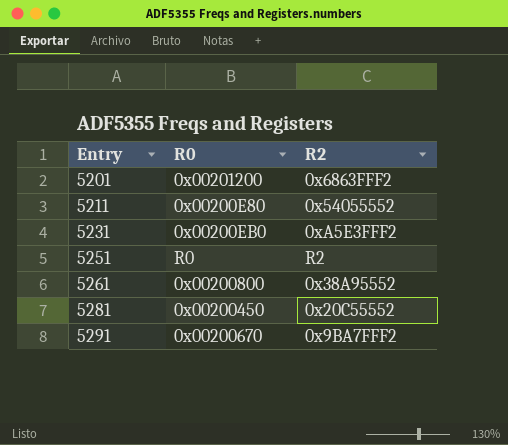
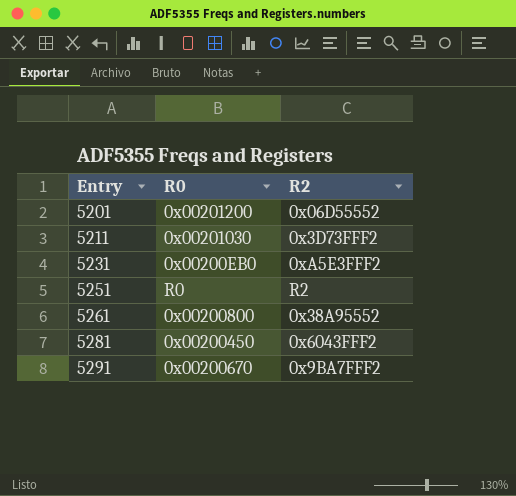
5201 | R2: 0x6863FFF2 -> 0x06D55552
5211 | R0: 0x00200E80 -> 0x00201030
5211 | R2: 0x54055552 -> 0x3D73FFF2
5281 | R2: 0x20C55552 -> 0x6043FFF2

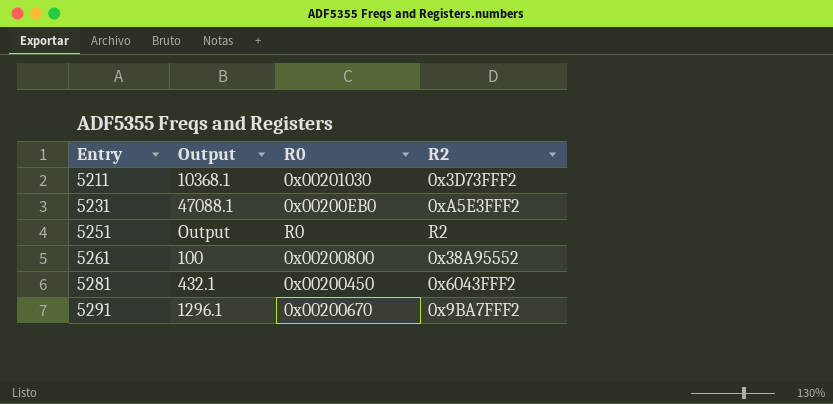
column Output | position: none -> 2
row 5201: 0x00201200 | 0x06D55552 -> none

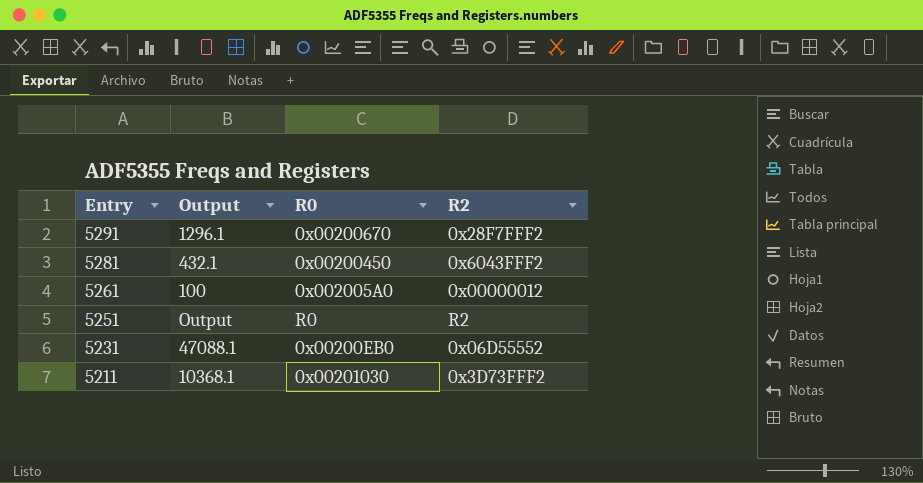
row order: Entry ascending -> Entry descending
5291 | R2: 0x9BA7FFF2 -> 0x28F7FFF2
5261 | R0: 0x00200800 -> 0x002005A0
5261 | R2: 0x38A95552 -> 0x00000012
5231 | R2: 0xA5E3FFF2 -> 0x06D55552

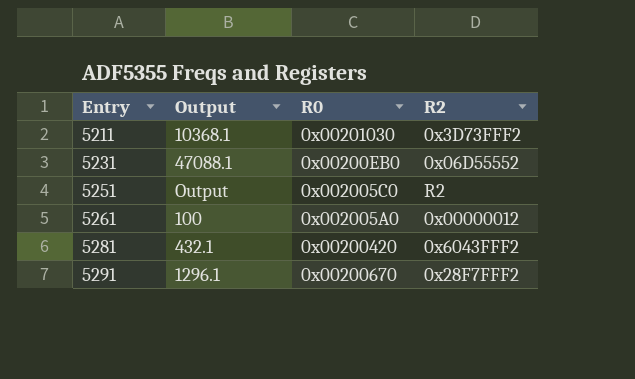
row order: Entry descending -> Entry ascending
5251 | R0: R0 -> 0x002005C0
5281 | R0: 0x00200450 -> 0x00200420

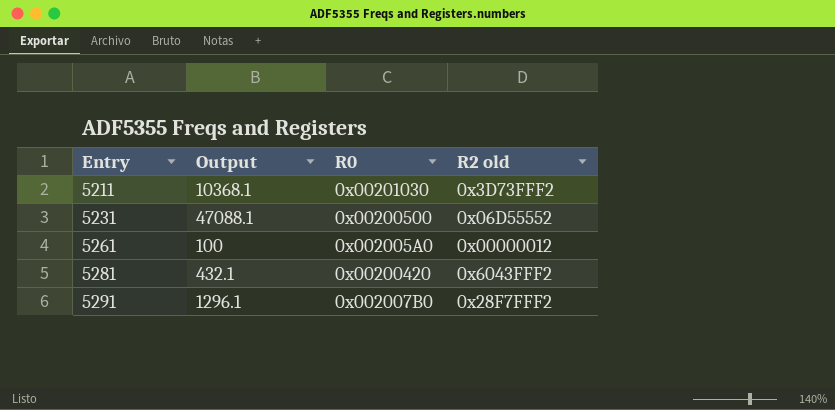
column name: R2 -> R2 old
row 5251: Output | 0x002005C0 | R2 -> none
5231 | R0: 0x00200EB0 -> 0x00200500
5291 | R0: 0x00200670 -> 0x002007B0

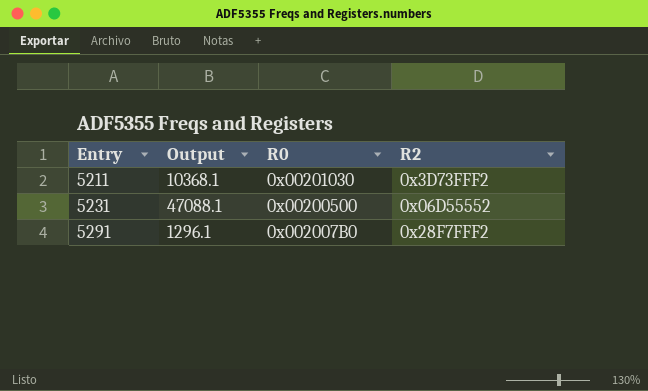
column name: R2 old -> R2
row 5261: 100 | 0x002005A0 | 0x00000012 -> none
row 5281: 432.1 | 0x00200420 | 0x6043FFF2 -> none

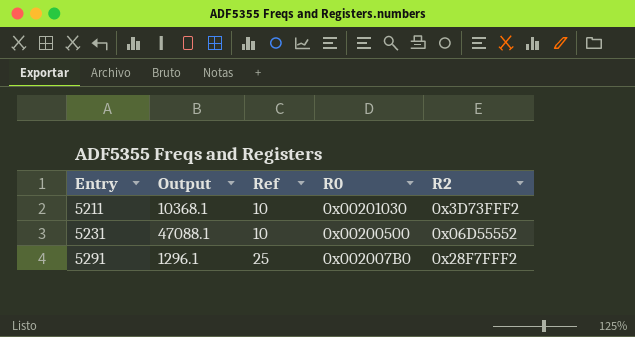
column Ref | position: none -> 3

